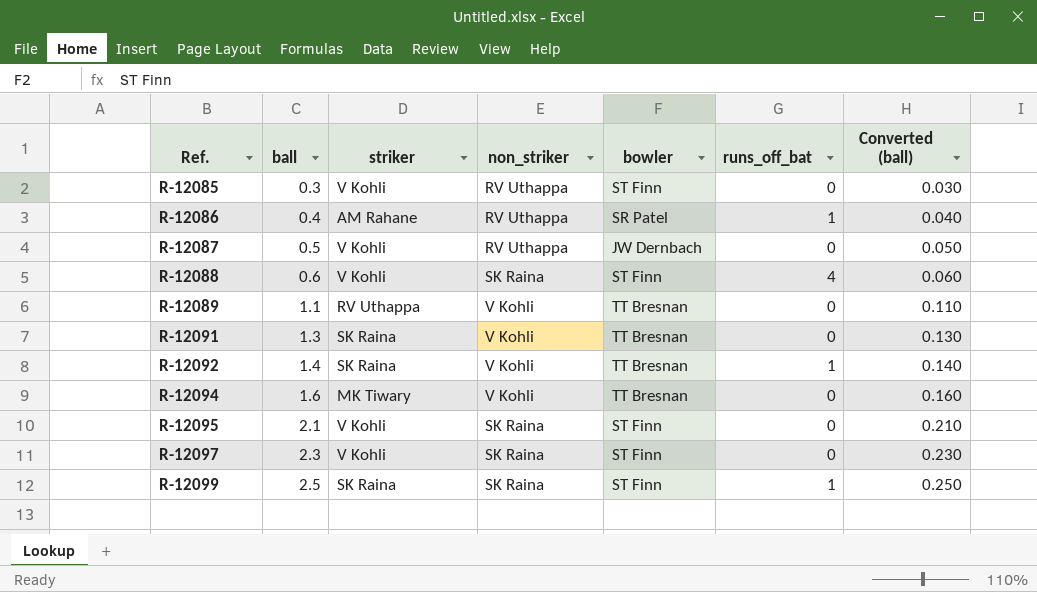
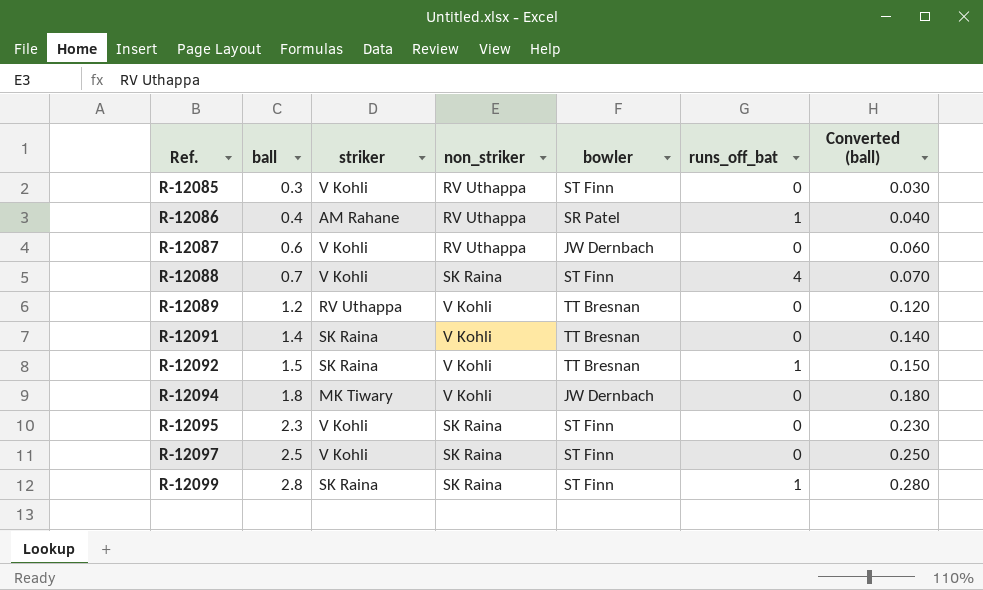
R-12087 | ball: 0.5 -> 0.6
R-12087 | Converted (ball): 0.050 -> 0.060
R-12088 | ball: 0.6 -> 0.7
R-12088 | Converted (ball): 0.060 -> 0.070
R-12089 | ball: 1.1 -> 1.2
R-12089 | Converted (ball): 0.110 -> 0.120
R-12091 | ball: 1.3 -> 1.4
R-12091 | Converted (ball): 0.130 -> 0.140
R-12092 | ball: 1.4 -> 1.5
R-12092 | Converted (ball): 0.140 -> 0.150
R-12094 | ball: 1.6 -> 1.8
R-12094 | bowler: TT Bresnan -> JW Dernbach
R-12094 | Converted (ball): 0.160 -> 0.180
R-12095 | ball: 2.1 -> 2.3
R-12095 | Converted (ball): 0.210 -> 0.230
R-12097 | ball: 2.3 -> 2.5
R-12097 | Converted (ball): 0.230 -> 0.250
R-12099 | ball: 2.5 -> 2.8
R-12099 | Converted (ball): 0.250 -> 0.280

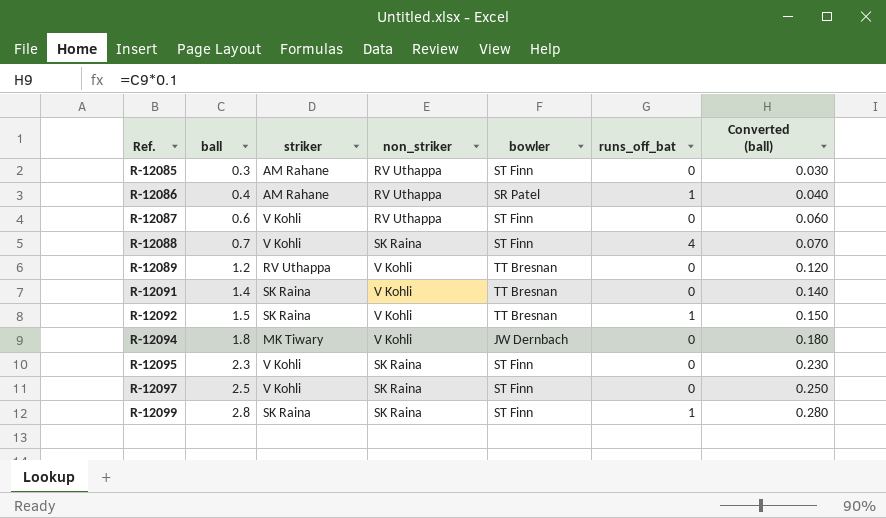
R-12085 | striker: V Kohli -> AM Rahane
R-12087 | bowler: JW Dernbach -> ST Finn

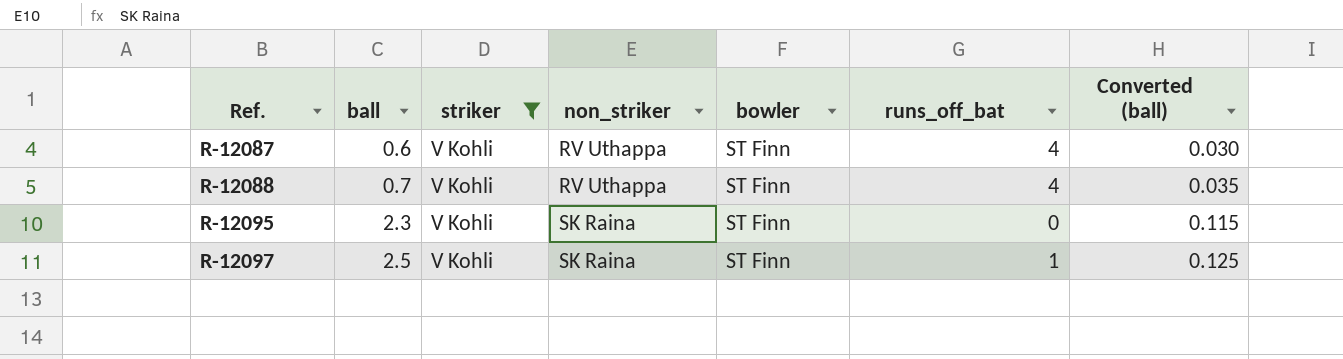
filter: none -> striker = V Kohli
column Converted (ball) | formula: [ball] * 0.1 -> [ball] * 0.05
R-12087 | runs_off_bat: 0 -> 4
R-12088 | non_striker: SK Raina -> RV Uthappa
R-12097 | runs_off_bat: 0 -> 1

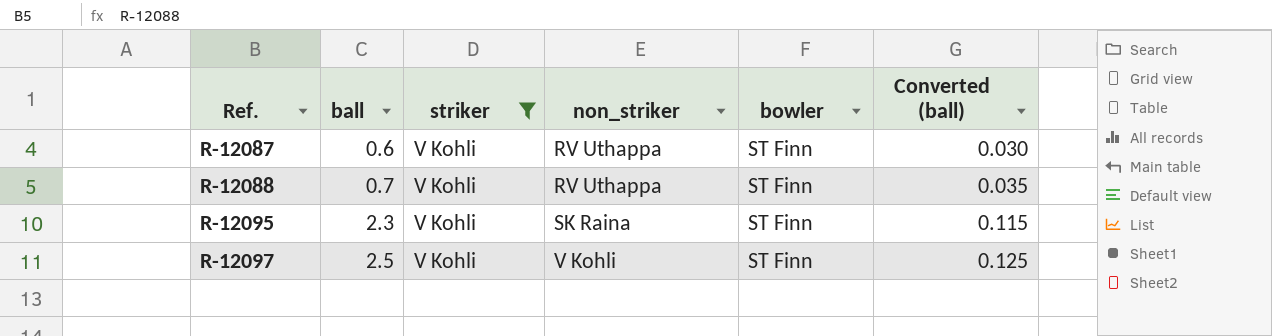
column runs_off_bat | position: 6 -> none
R-12097 | non_striker: SK Raina -> V Kohli

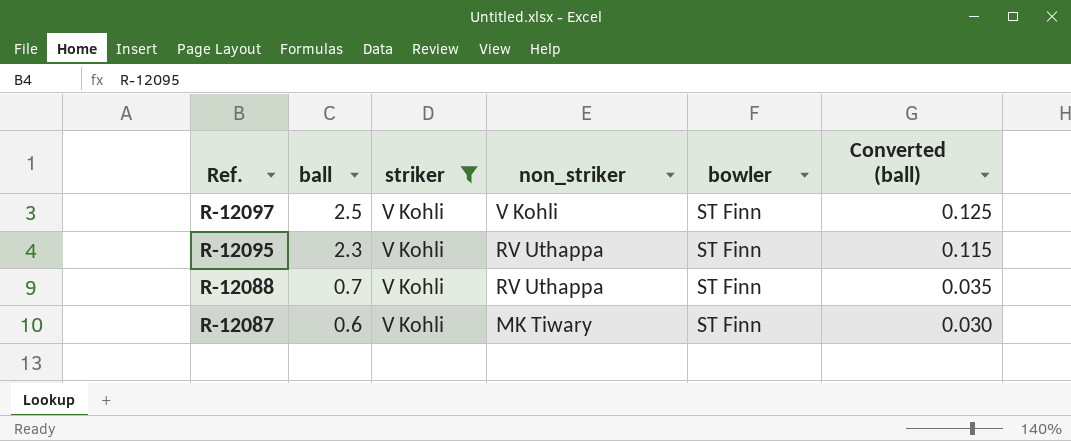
row order: Ref. ascending -> Ref. descending
R-12095 | non_striker: SK Raina -> RV Uthappa
R-12087 | non_striker: RV Uthappa -> MK Tiwary

